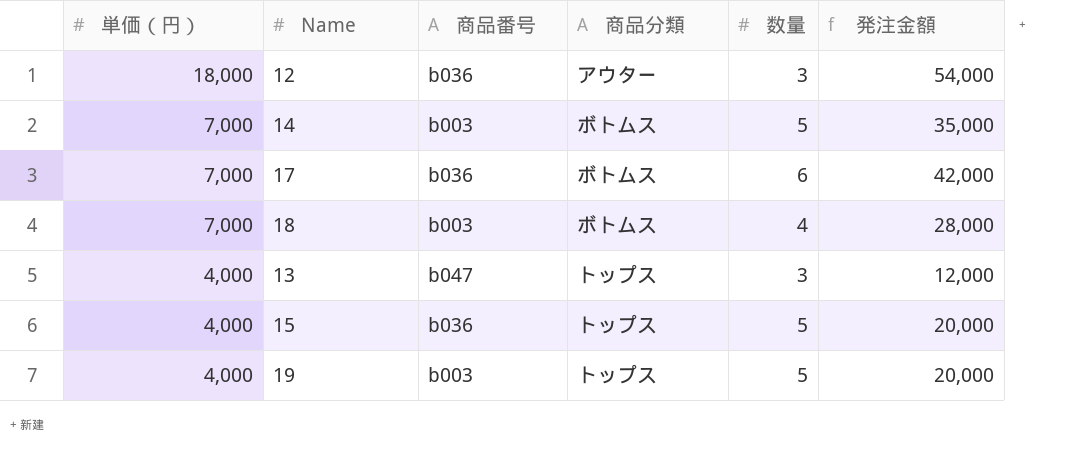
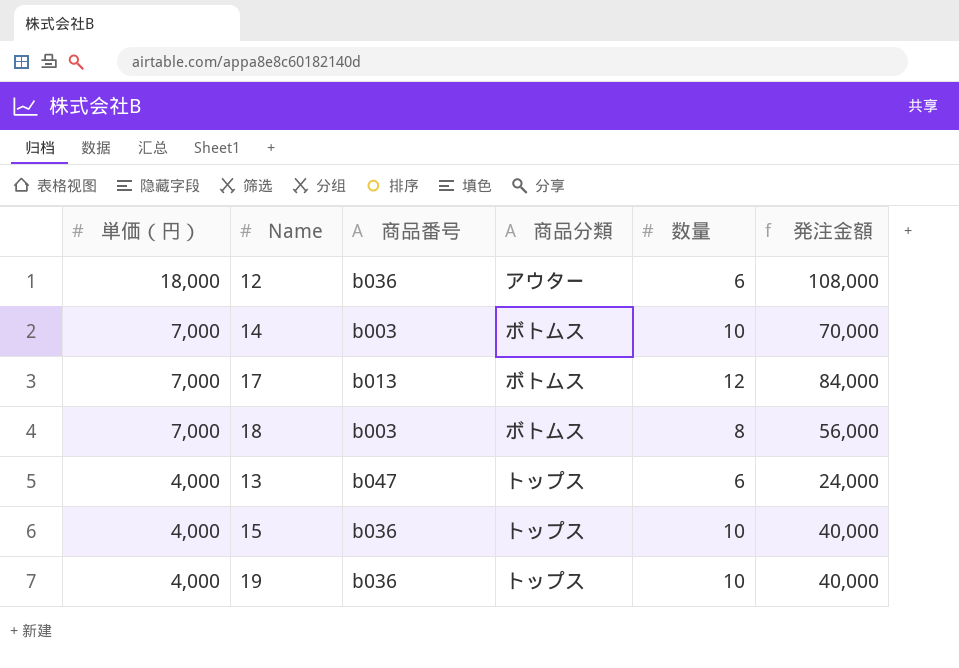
12 | 数量: 3 -> 6
12 | 発注金額: 54,000 -> 108,000
14 | 数量: 5 -> 10
14 | 発注金額: 35,000 -> 70,000
17 | 商品番号: b036 -> b013
17 | 数量: 6 -> 12
17 | 発注金額: 42,000 -> 84,000
18 | 数量: 4 -> 8
18 | 発注金額: 28,000 -> 56,000
13 | 数量: 3 -> 6
13 | 発注金額: 12,000 -> 24,000
15 | 数量: 5 -> 10
15 | 発注金額: 20,000 -> 40,000
19 | 商品番号: b003 -> b036
19 | 数量: 5 -> 10
19 | 発注金額: 20,000 -> 40,000

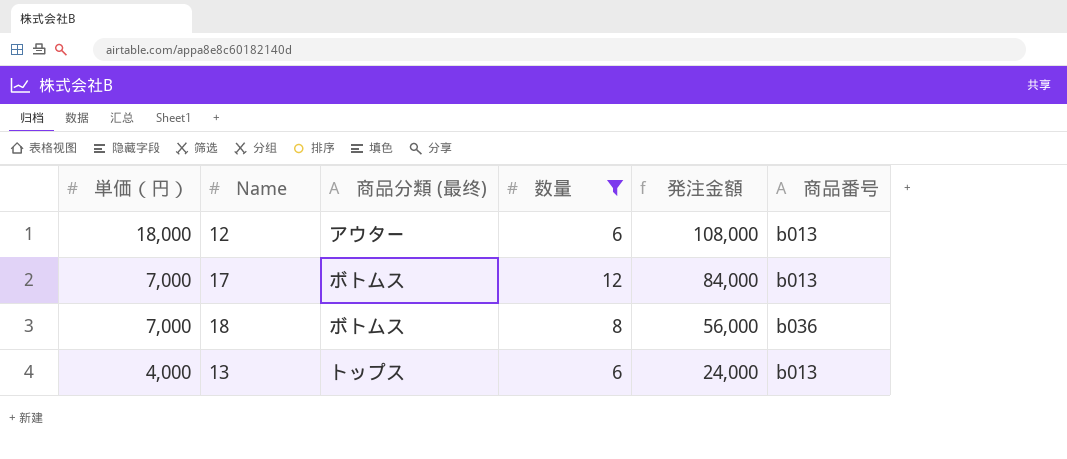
filter: none -> 数量 != 10
column name: 商品分類 -> 商品分類 (最终)
column 商品番号 | position: 3 -> 6
12 | 商品番号: b036 -> b013
18 | 商品番号: b003 -> b036
13 | 商品番号: b047 -> b013

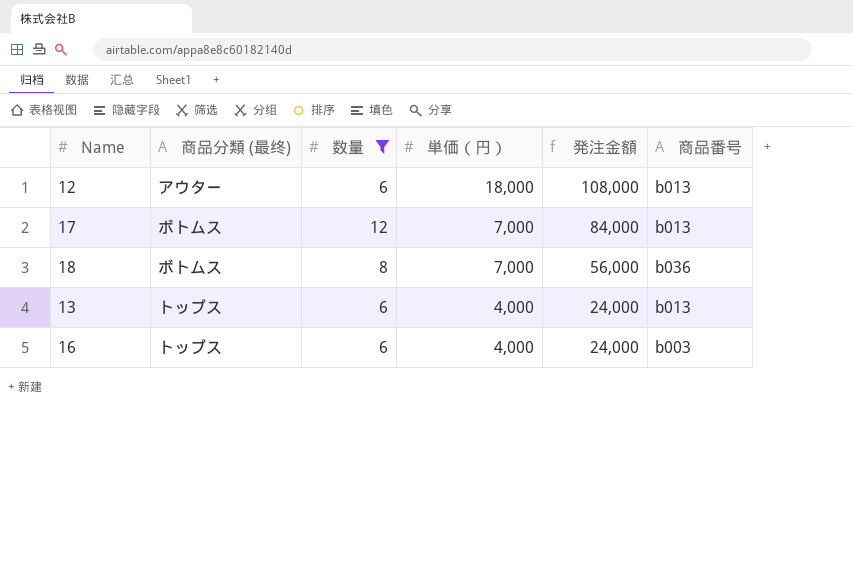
column 単価（円） | position: 1 -> 4
row 16: none -> トップス | 6 | 4,000 | 24,000 | b003

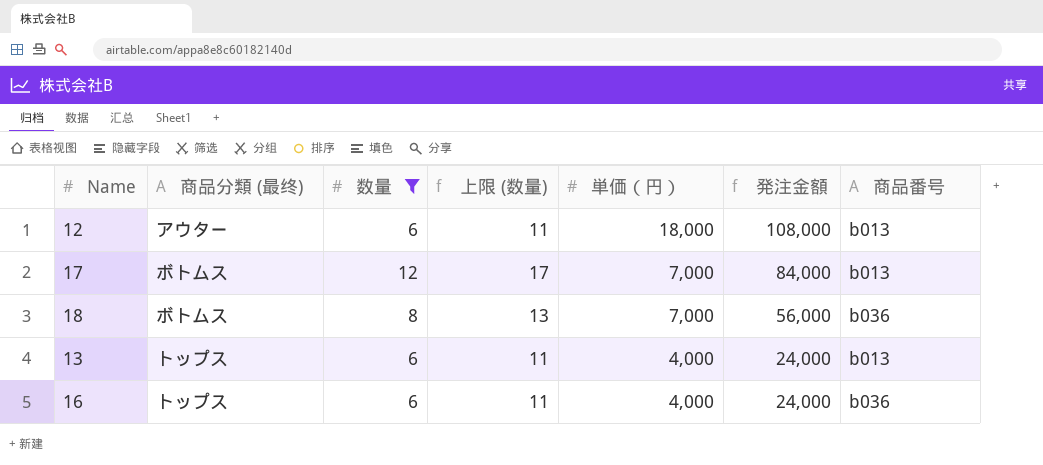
column 上限 (数量) | formula: none -> [数量] + 5
16 | 商品番号: b003 -> b036

